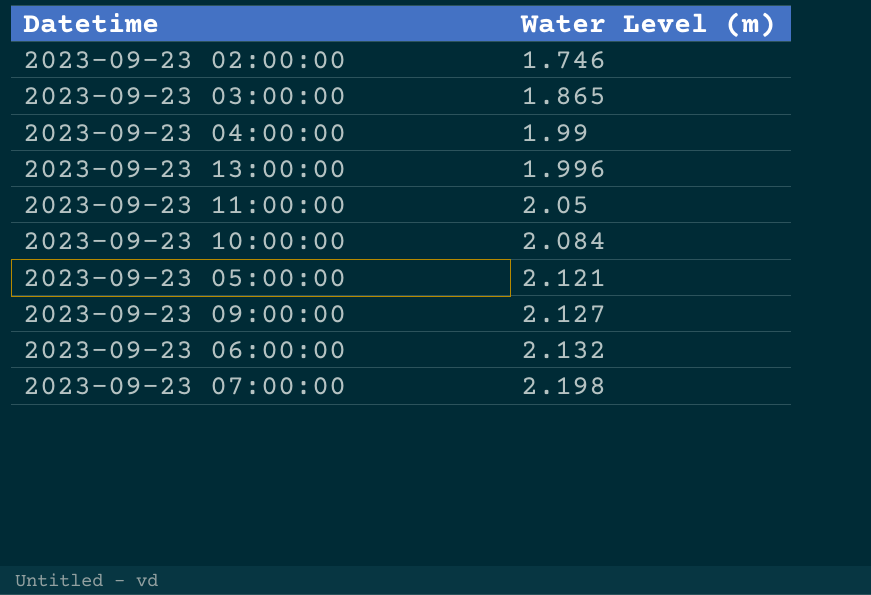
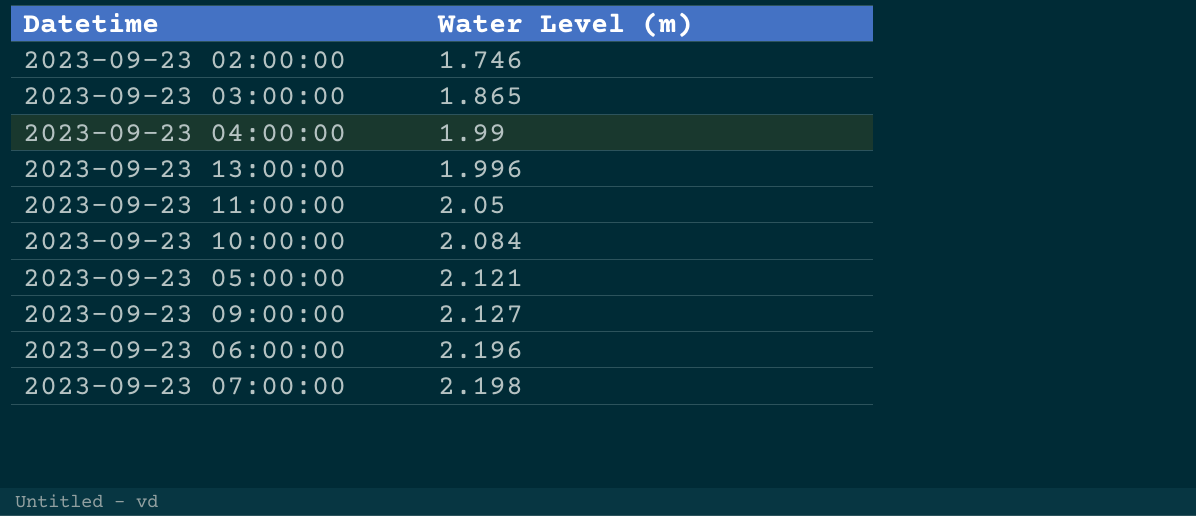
2023-09-23 06:00:00 | Water Level (m): 2.132 -> 2.196

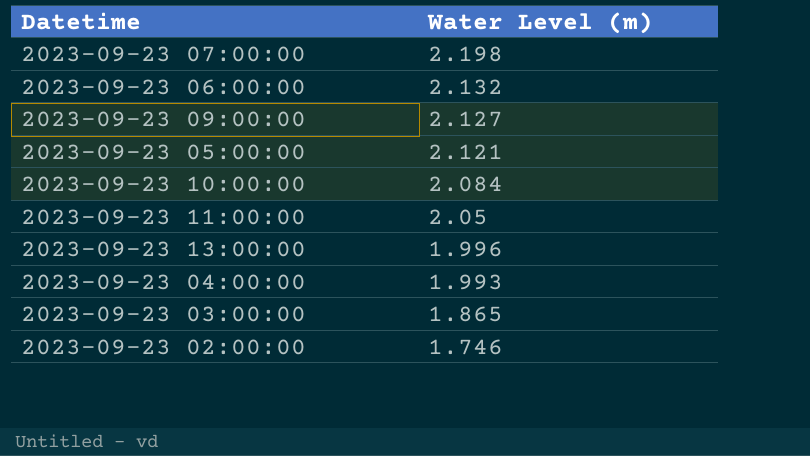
row order: Water Level (m) ascending -> Water Level (m) descending
2023-09-23 06:00:00 | Water Level (m): 2.196 -> 2.132
2023-09-23 04:00:00 | Water Level (m): 1.99 -> 1.993

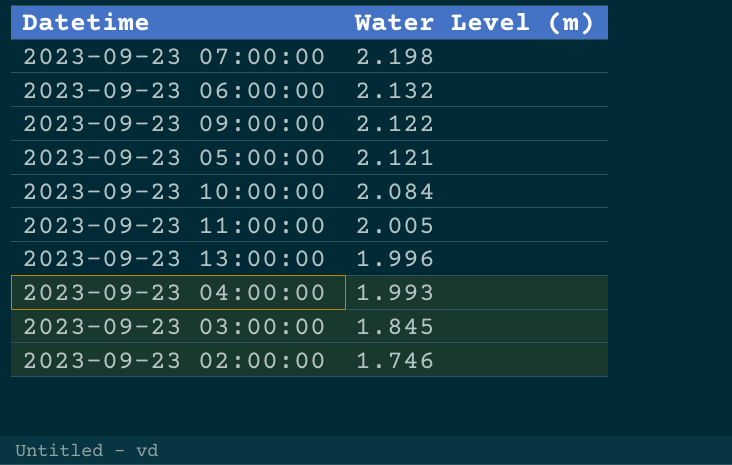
2023-09-23 09:00:00 | Water Level (m): 2.127 -> 2.122
2023-09-23 11:00:00 | Water Level (m): 2.05 -> 2.005
2023-09-23 03:00:00 | Water Level (m): 1.865 -> 1.845

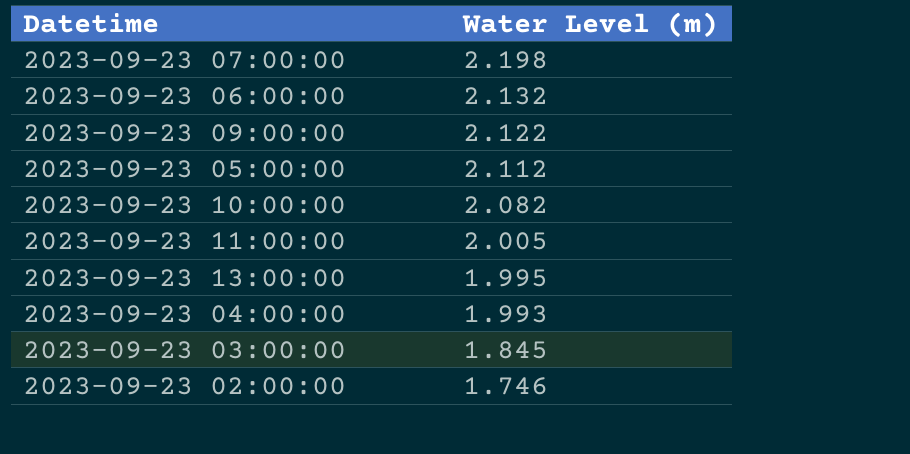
2023-09-23 05:00:00 | Water Level (m): 2.121 -> 2.112
2023-09-23 10:00:00 | Water Level (m): 2.084 -> 2.082
2023-09-23 13:00:00 | Water Level (m): 1.996 -> 1.995

